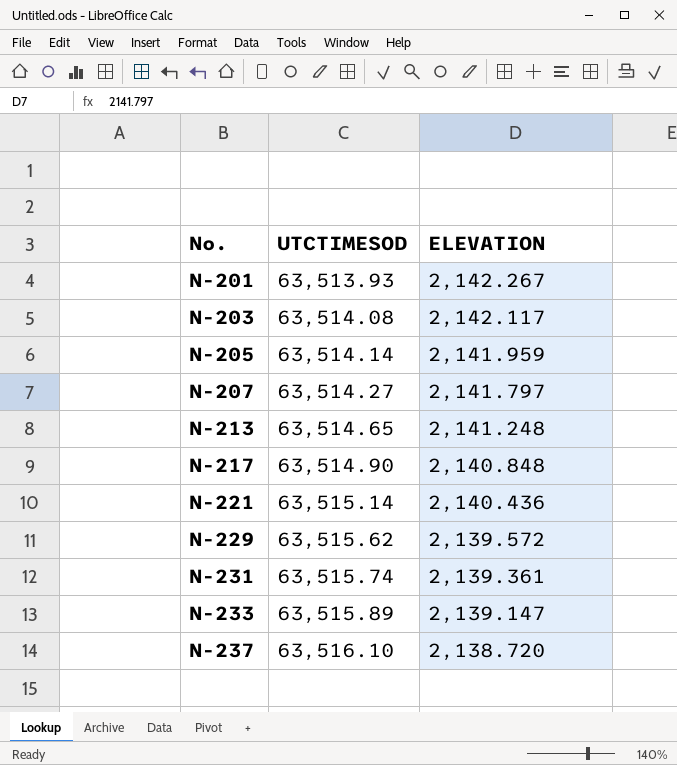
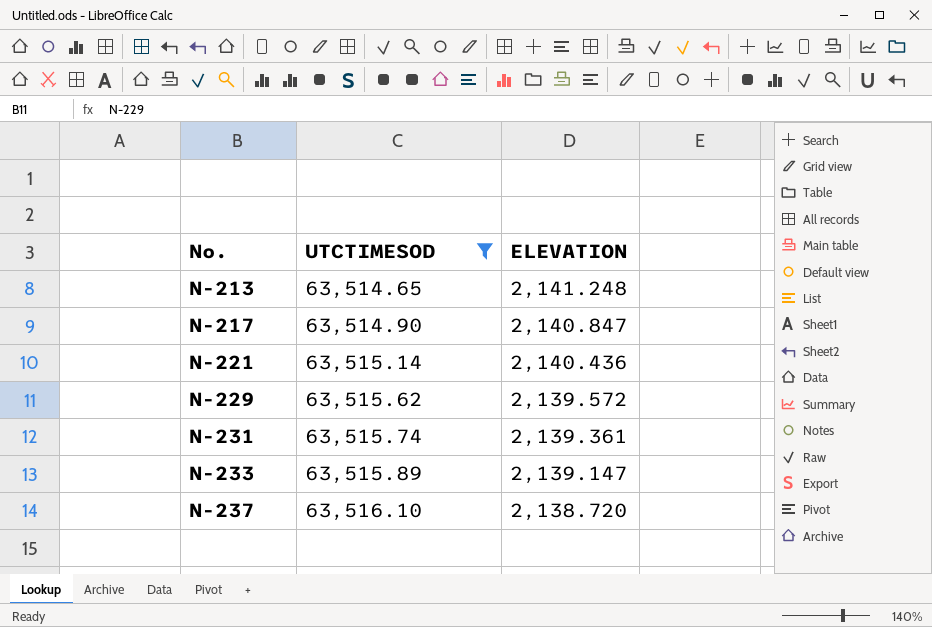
filter: none -> UTCTIMESOD >= 63,514.65
N-217 | ELEVATION: 2,140.848 -> 2,140.847

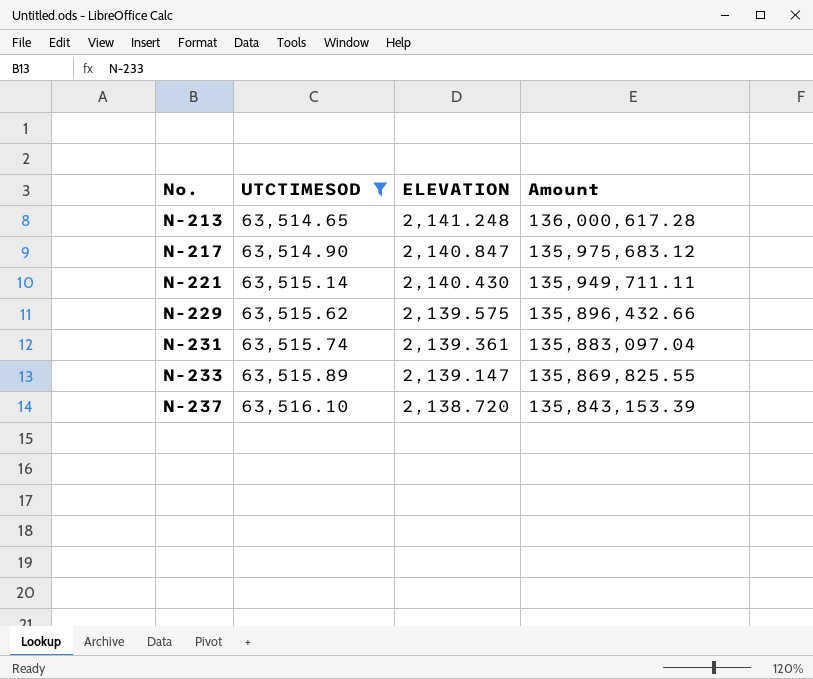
column Amount | formula: none -> [UTCTIMESOD] * [ELEVATION]
N-221 | ELEVATION: 2,140.436 -> 2,140.430
N-229 | ELEVATION: 2,139.572 -> 2,139.575

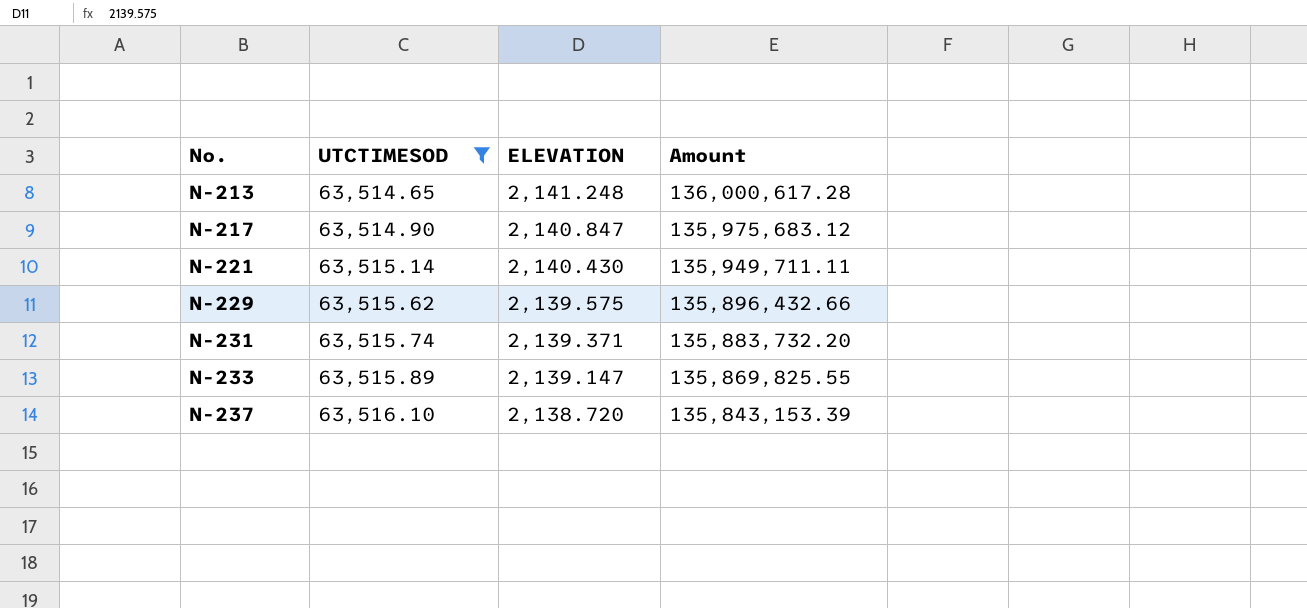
N-231 | ELEVATION: 2,139.361 -> 2,139.371
N-231 | Amount: 135,883,097.04 -> 135,883,732.20

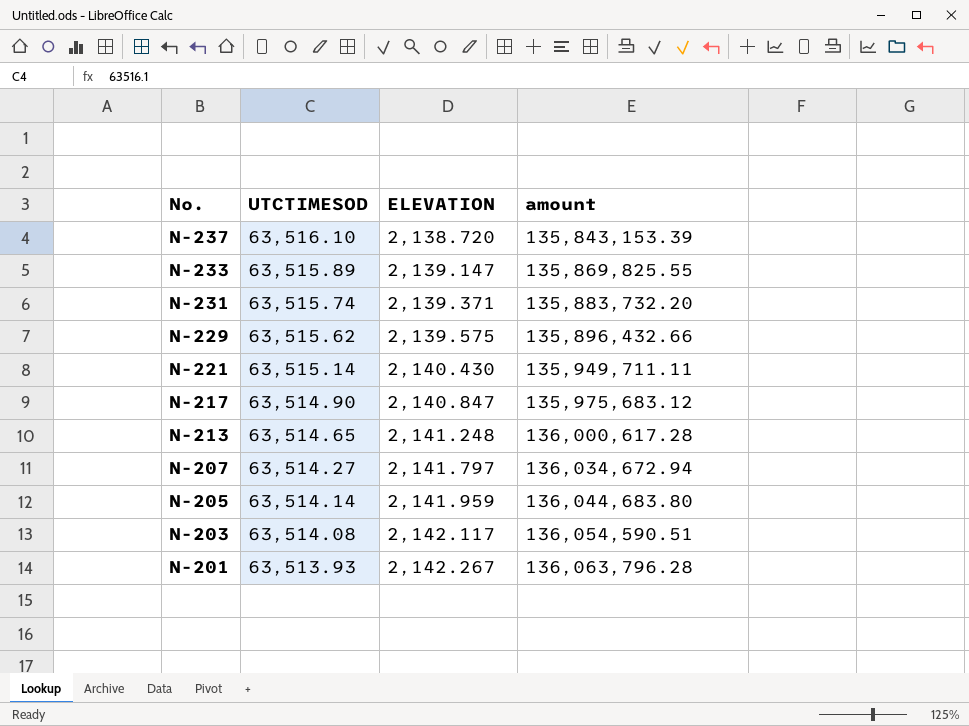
filter: UTCTIMESOD >= 63,514.65 -> none
row order: No. ascending -> No. descending
column name: Amount -> amount

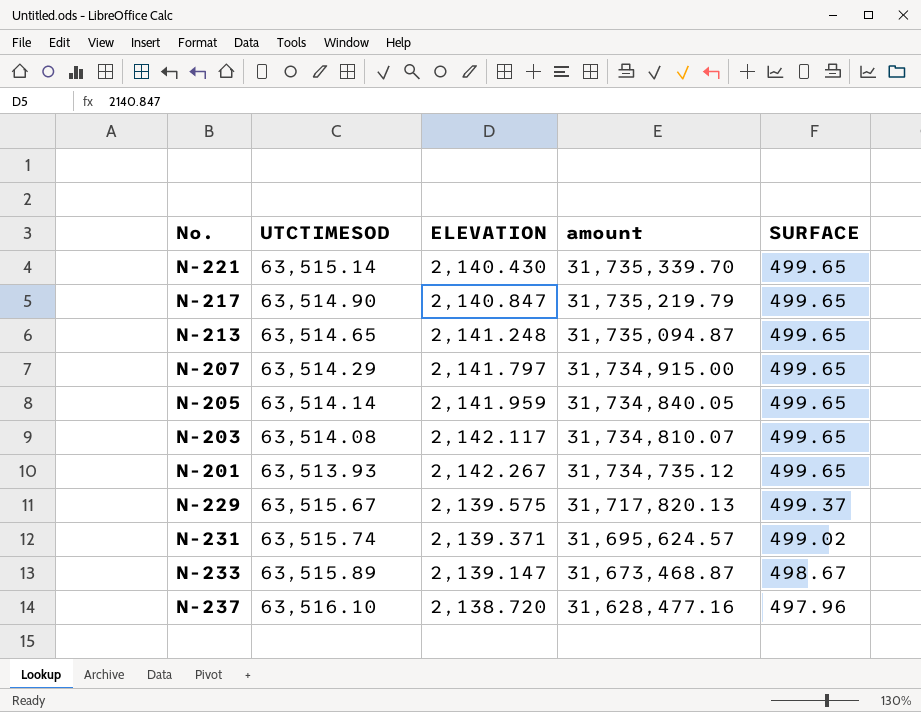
row order: No. descending -> amount descending
column amount | formula: [UTCTIMESOD] * [ELEVATION] -> [UTCTIMESOD] * [SURFACE]
column SURFACE | position: none -> 5
N-207 | UTCTIMESOD: 63,514.27 -> 63,514.29
N-229 | UTCTIMESOD: 63,515.62 -> 63,515.67

